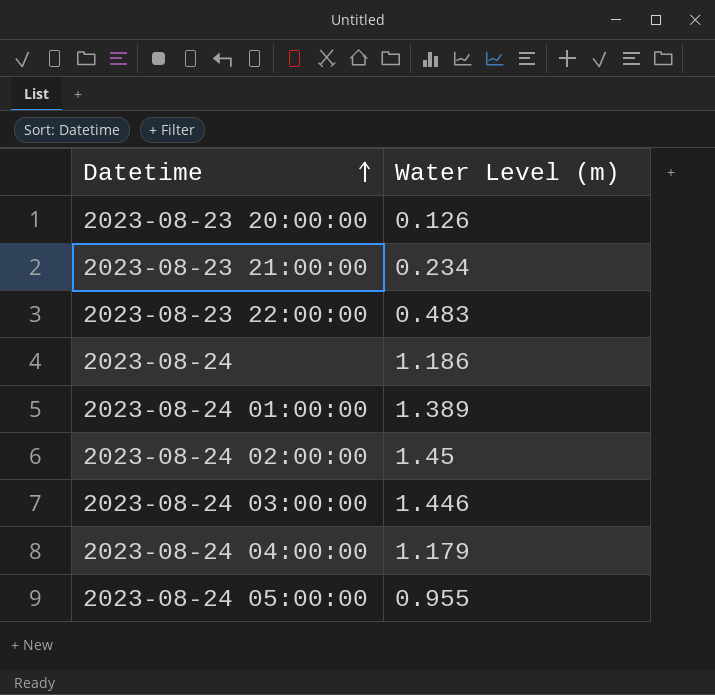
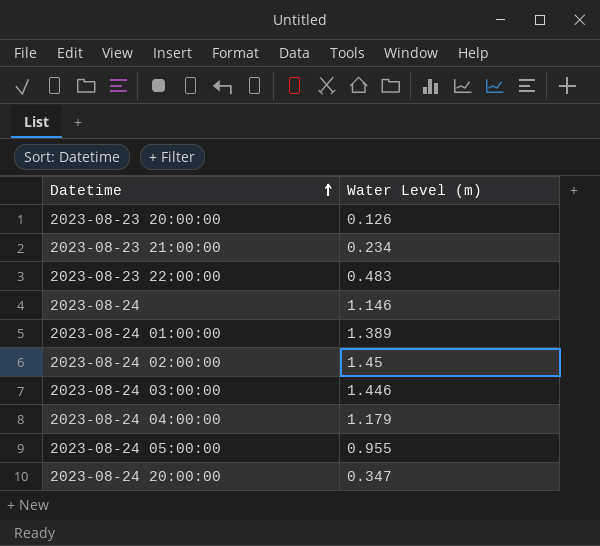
2023-08-24 | Water Level (m): 1.186 -> 1.146
row 2023-08-24 20:00:00: none -> 0.347

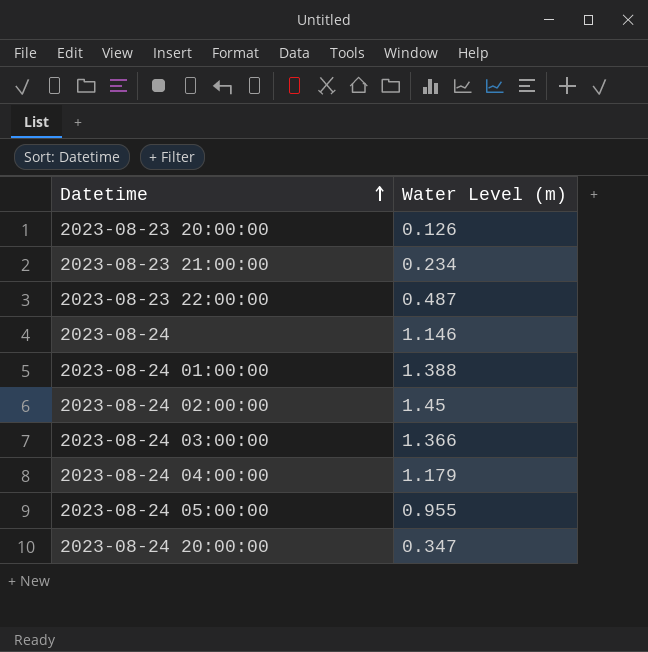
2023-08-23 22:00:00 | Water Level (m): 0.483 -> 0.487
2023-08-24 01:00:00 | Water Level (m): 1.389 -> 1.388
2023-08-24 03:00:00 | Water Level (m): 1.446 -> 1.366

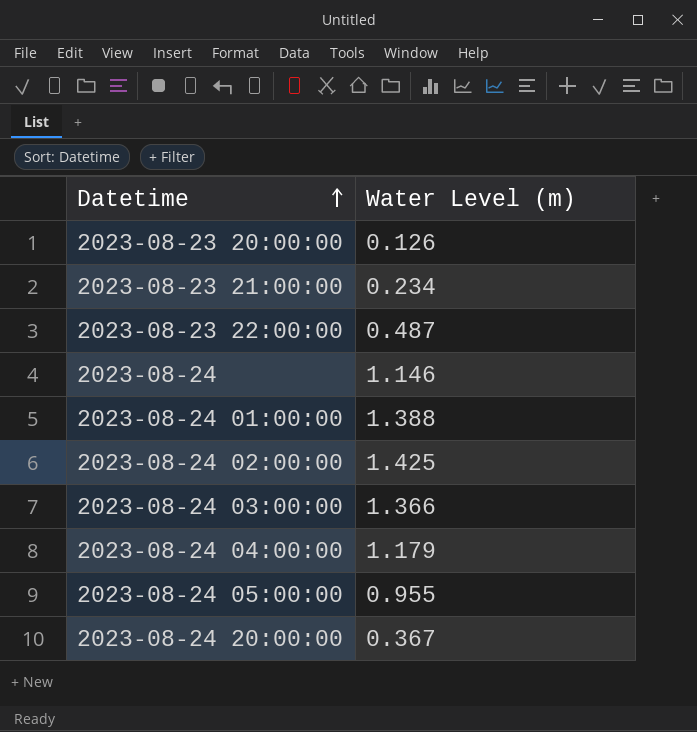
2023-08-24 02:00:00 | Water Level (m): 1.45 -> 1.425
2023-08-24 20:00:00 | Water Level (m): 0.347 -> 0.367

